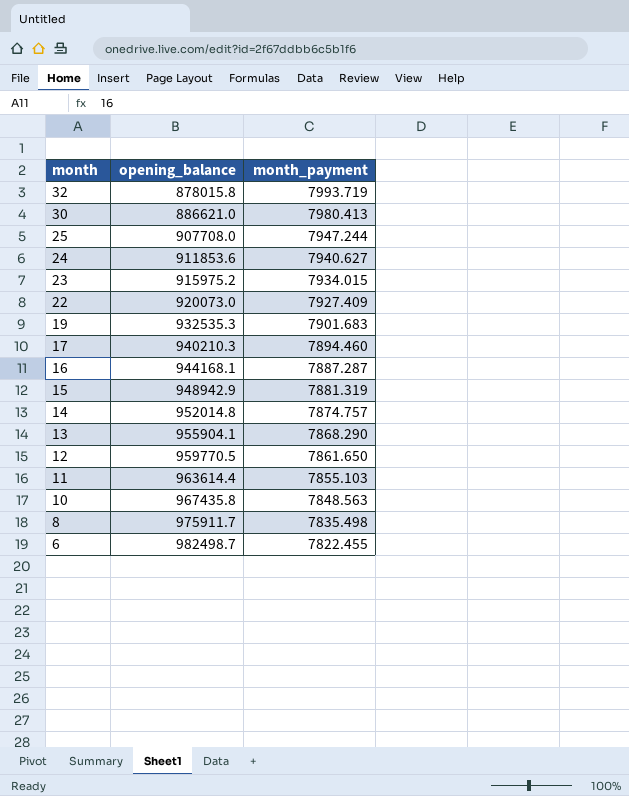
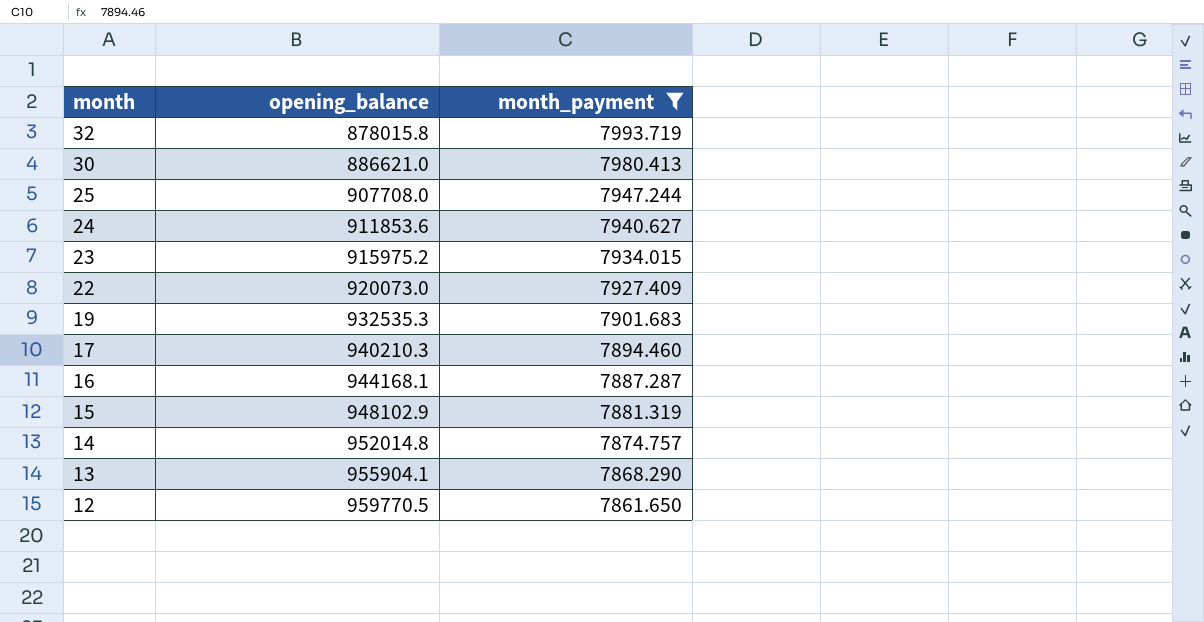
filter: none -> month_payment >= 7861.650
15 | opening_balance: 948942.9 -> 948102.9

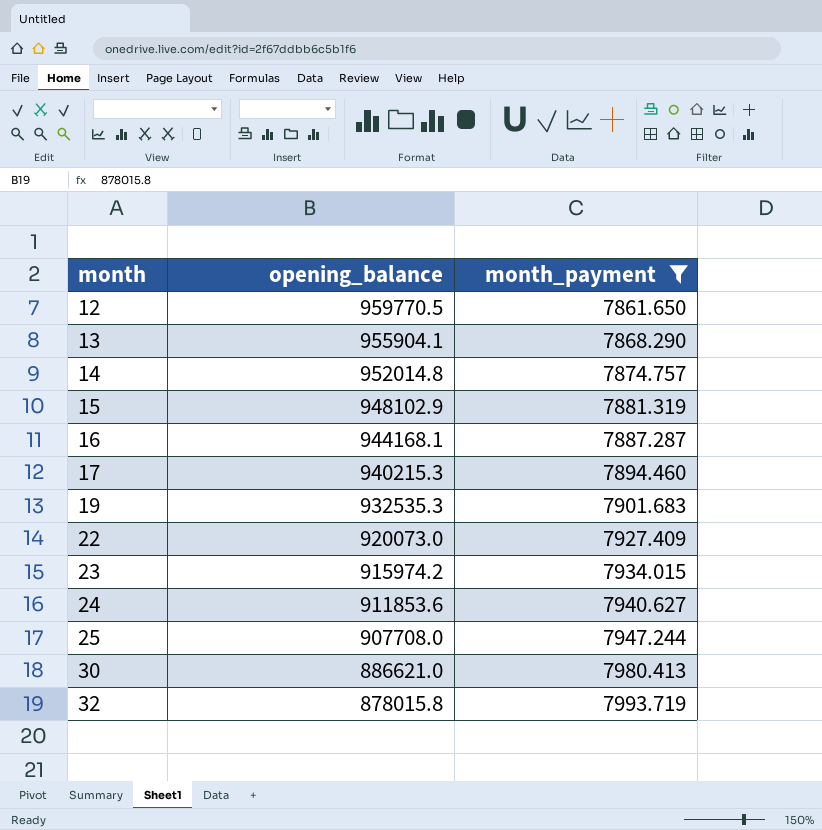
row order: month descending -> month ascending
17 | opening_balance: 940210.3 -> 940215.3
23 | opening_balance: 915975.2 -> 915974.2

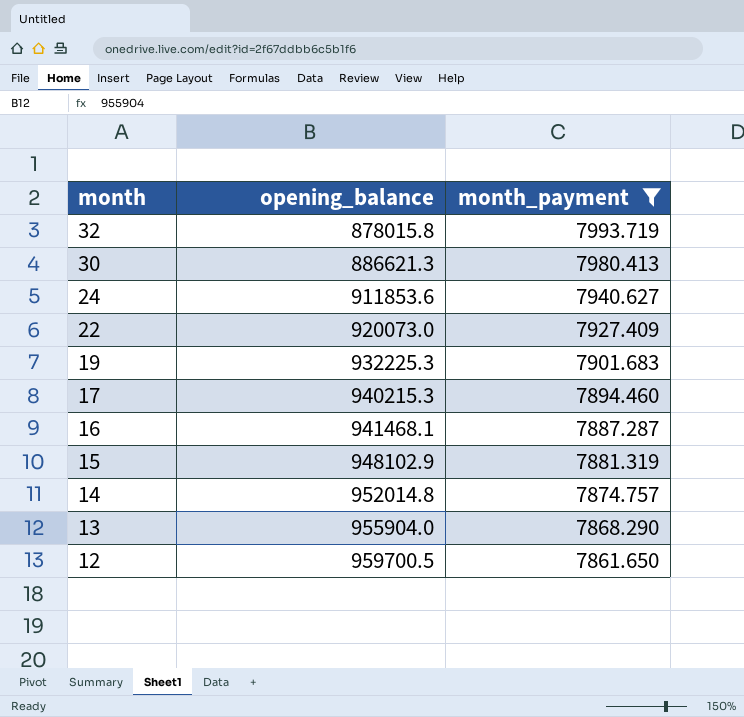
row order: month ascending -> month descending
row 23: 915974.2 | 7934.015 -> none
row 25: 907708.0 | 7947.244 -> none
30 | opening_balance: 886621.0 -> 886621.3
19 | opening_balance: 932535.3 -> 932225.3
16 | opening_balance: 944168.1 -> 941468.1
13 | opening_balance: 955904.1 -> 955904.0
12 | opening_balance: 959770.5 -> 959700.5

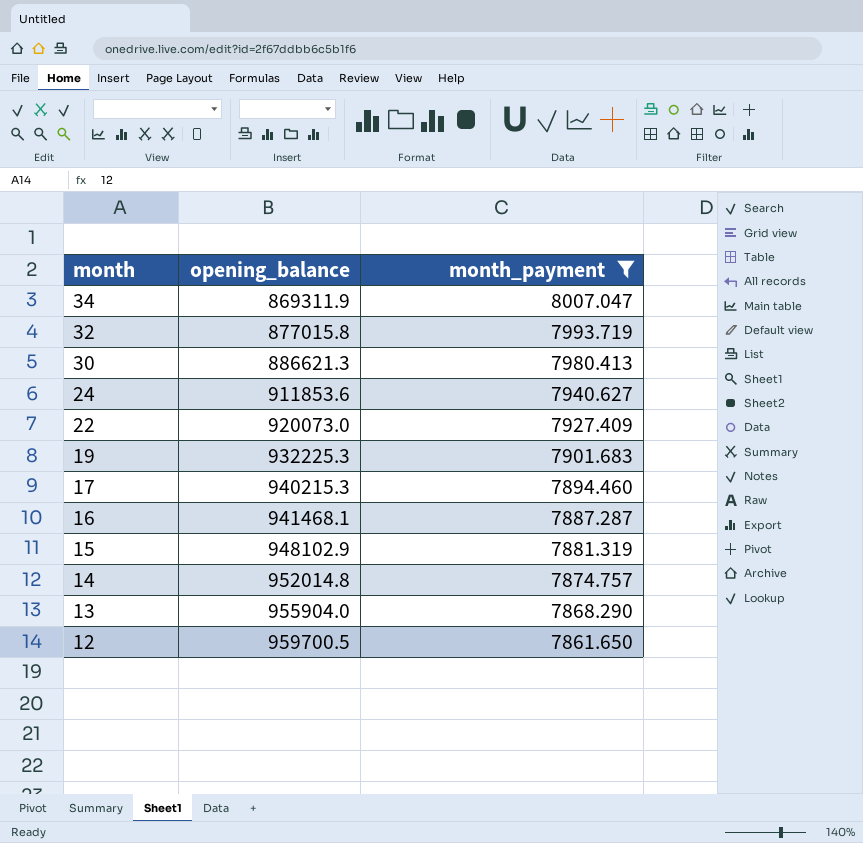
row 34: none -> 869311.9 | 8007.047
32 | opening_balance: 878015.8 -> 877015.8

